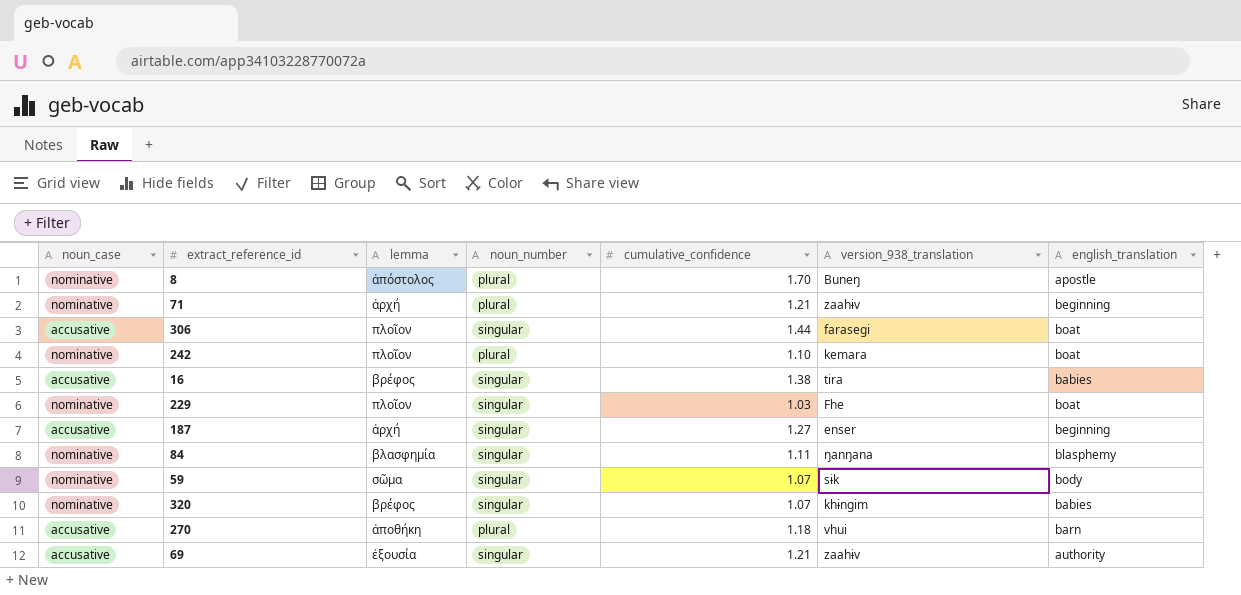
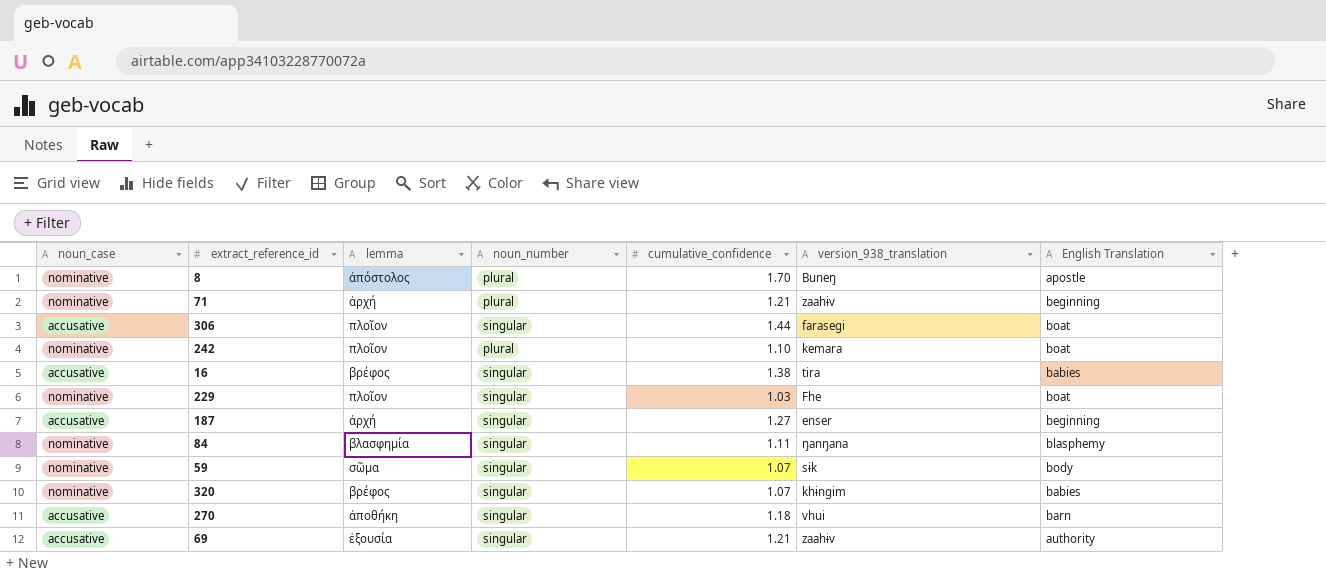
column name: english_translation -> English Translation
270 | noun_number: plural -> singular

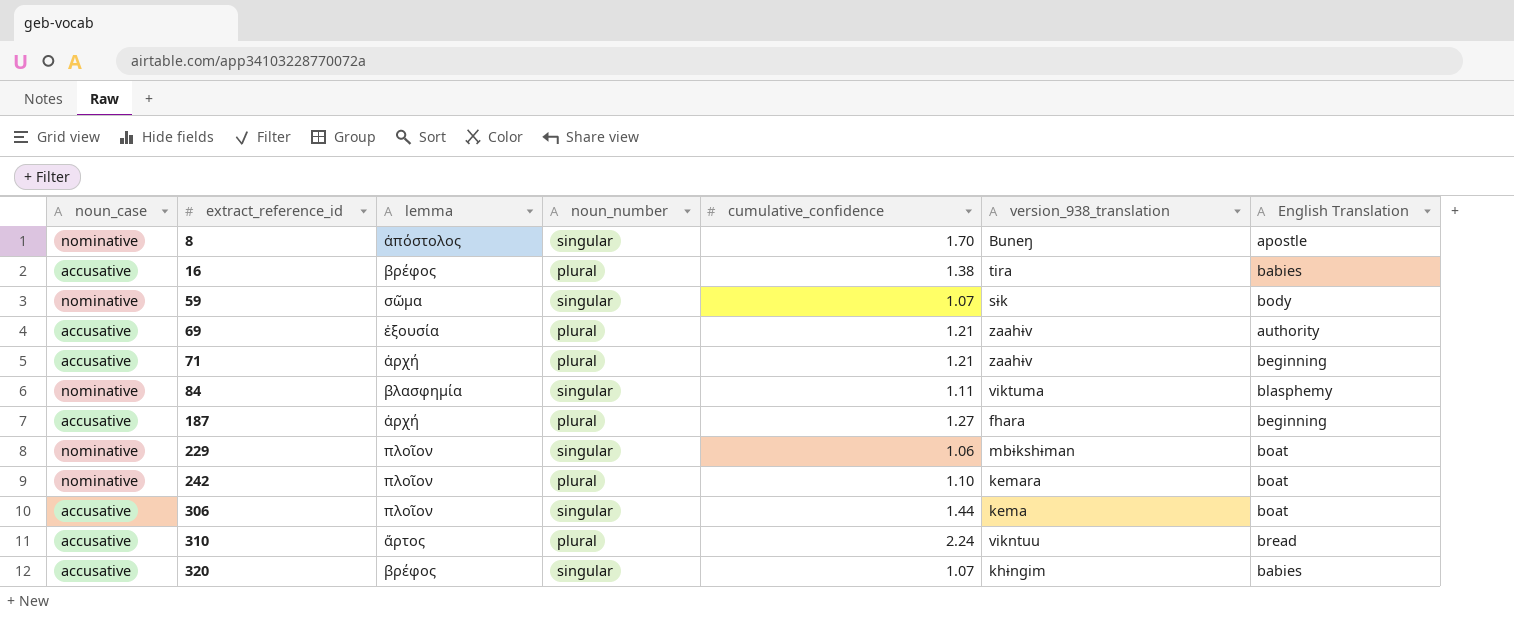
row order: none -> extract_reference_id ascending
row 270: accusative | ἀποθήκη | singular | 1.18 | vhui | barn -> none
8 | noun_number: plural -> singular
16 | noun_number: singular -> plural
69 | noun_number: singular -> plural
71 | noun_case: nominative -> accusative
84 | version_938_translation: ŋanŋana -> viktuma
187 | noun_number: singular -> plural
187 | version_938_translation: enser -> fhara
229 | cumulative_confidence: 1.03 -> 1.06
229 | version_938_translation: Fhe -> mbɨkshɨman
306 | version_938_translation: farasegi -> kema
row 310: none -> accusative | ἄρτος | plural | 2.24 | vikntuu | bread
320 | noun_case: nominative -> accusative

